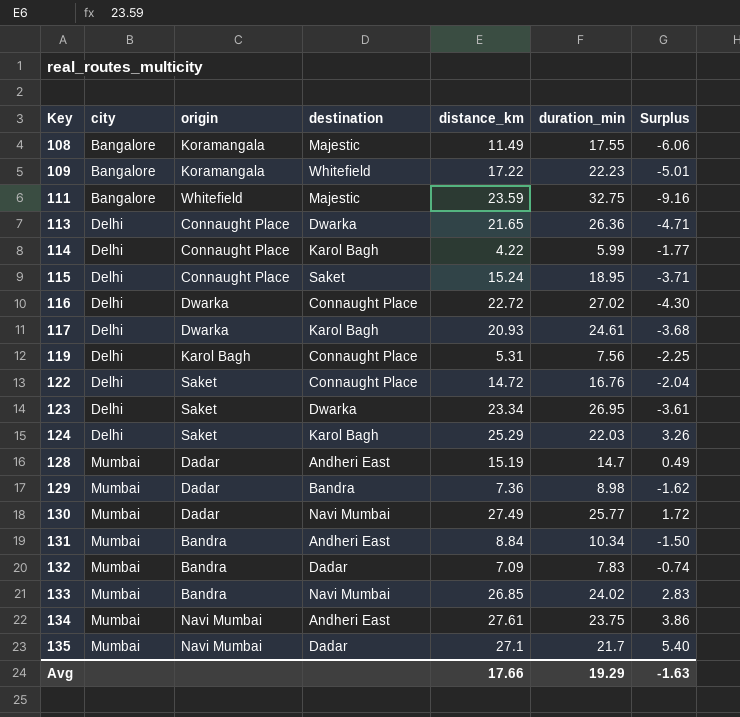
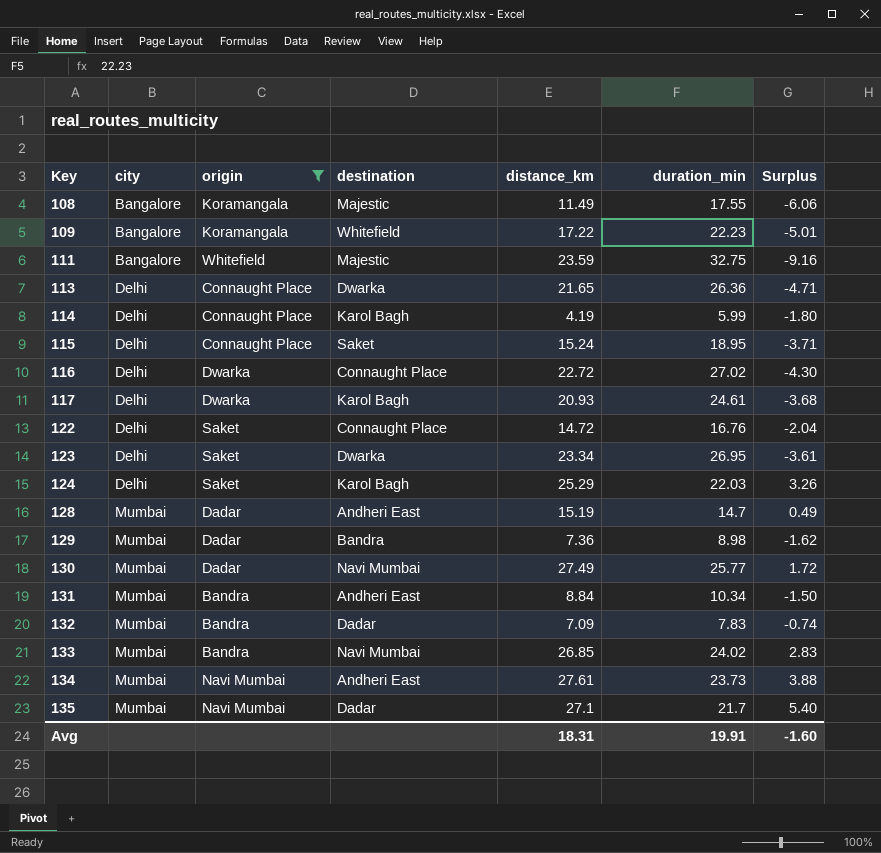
filter: none -> origin != Karol Bagh
114 | distance_km: 4.22 -> 4.19
114 | Surplus: -1.77 -> -1.80
134 | duration_min: 23.75 -> 23.73
134 | Surplus: 3.86 -> 3.88
Avg | distance_km: 17.66 -> 18.31
Avg | duration_min: 19.29 -> 19.91
Avg | Surplus: -1.63 -> -1.60

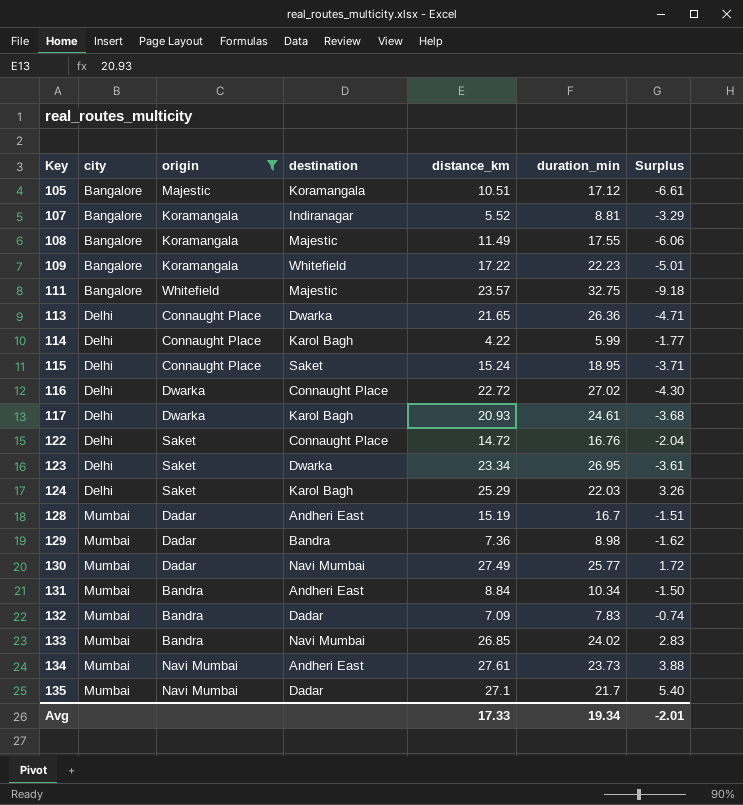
row 105: none -> Bangalore | Majestic | Koramangala | 10.51 | 17.12 | -6.61
row 107: none -> Bangalore | Koramangala | Indiranagar | 5.52 | 8.81 | -3.29
111 | distance_km: 23.59 -> 23.57
111 | Surplus: -9.16 -> -9.18
114 | distance_km: 4.19 -> 4.22
114 | Surplus: -1.80 -> -1.77
128 | duration_min: 14.7 -> 16.7
128 | Surplus: 0.49 -> -1.51
Avg | distance_km: 18.31 -> 17.33
Avg | duration_min: 19.91 -> 19.34
Avg | Surplus: -1.60 -> -2.01

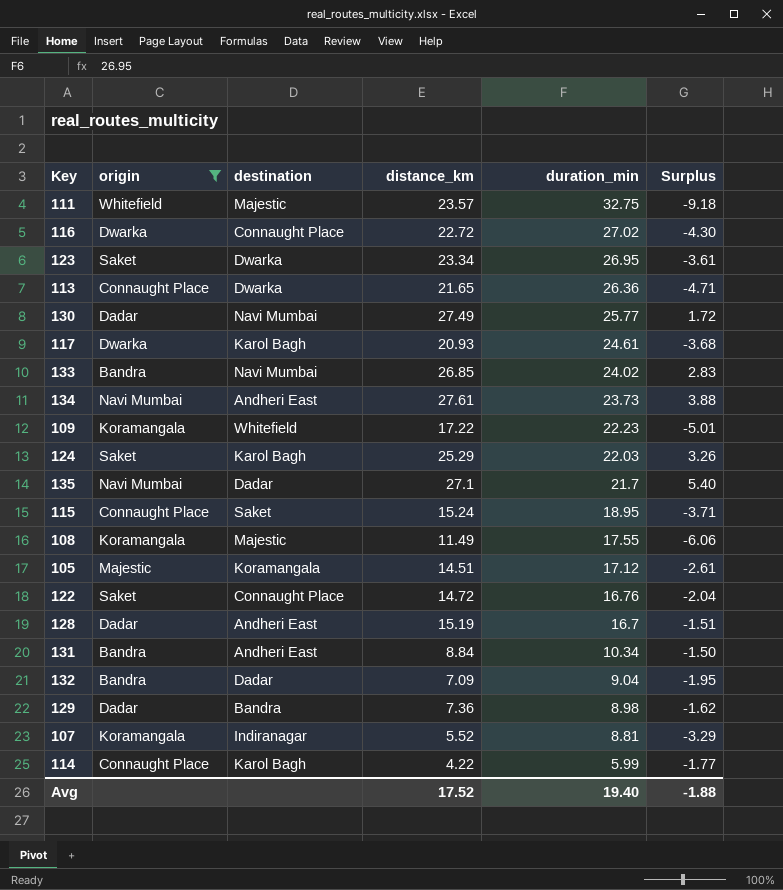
row order: Key ascending -> duration_min descending
column city | position: 2 -> none
105 | distance_km: 10.51 -> 14.51
105 | Surplus: -6.61 -> -2.61
132 | duration_min: 7.83 -> 9.04
132 | Surplus: -0.74 -> -1.95
Avg | distance_km: 17.33 -> 17.52
Avg | duration_min: 19.34 -> 19.40
Avg | Surplus: -2.01 -> -1.88

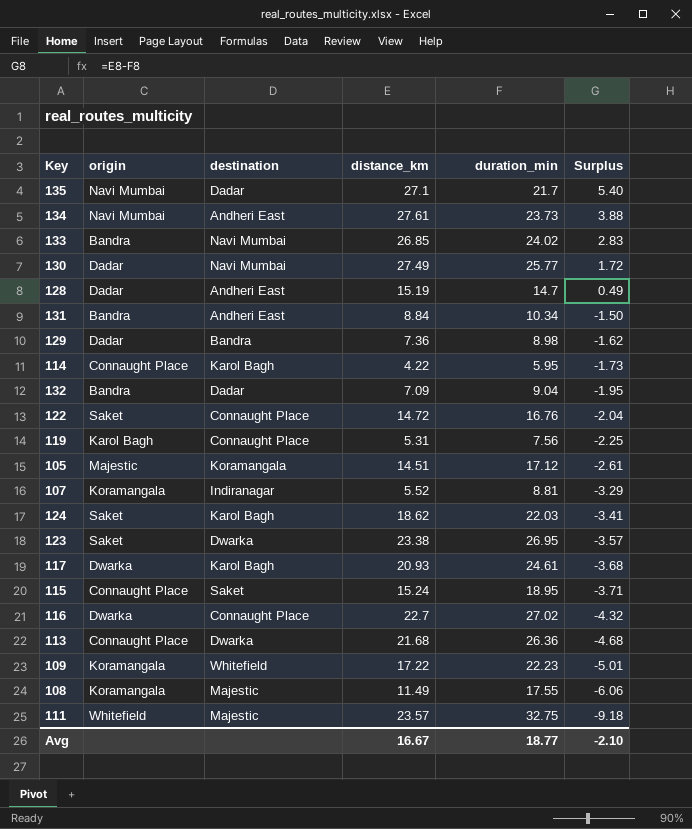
filter: origin != Karol Bagh -> none
row order: duration_min descending -> Surplus descending
128 | duration_min: 16.7 -> 14.7
128 | Surplus: -1.51 -> 0.49
114 | duration_min: 5.99 -> 5.95
114 | Surplus: -1.77 -> -1.73
124 | distance_km: 25.29 -> 18.62
124 | Surplus: 3.26 -> -3.41
123 | distance_km: 23.34 -> 23.38
123 | Surplus: -3.61 -> -3.57
116 | distance_km: 22.72 -> 22.7
116 | Surplus: -4.30 -> -4.32
113 | distance_km: 21.65 -> 21.68
113 | Surplus: -4.71 -> -4.68
Avg | distance_km: 17.52 -> 16.67
Avg | duration_min: 19.40 -> 18.77
Avg | Surplus: -1.88 -> -2.10

